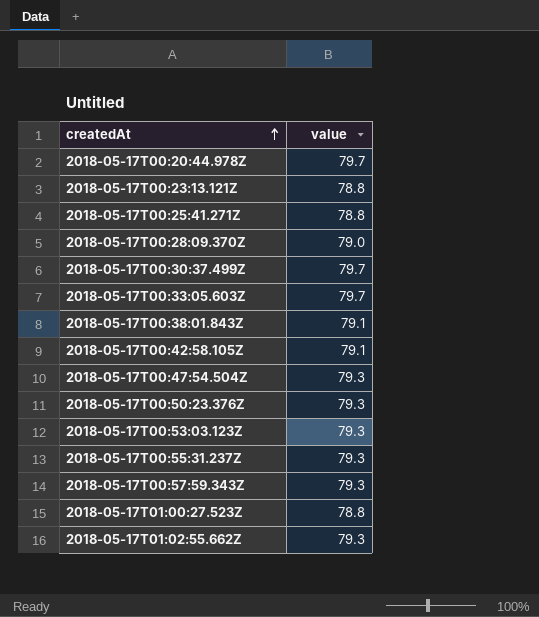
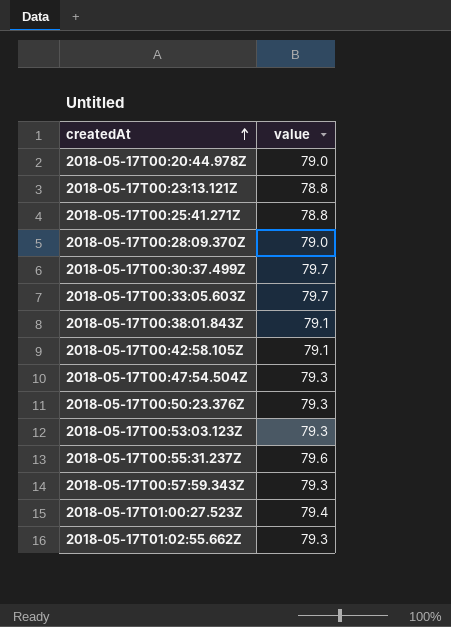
2018-05-17T00:20:44.978Z | value: 79.7 -> 79.0
2018-05-17T00:55:31.237Z | value: 79.3 -> 79.6
2018-05-17T01:00:27.523Z | value: 78.8 -> 79.4

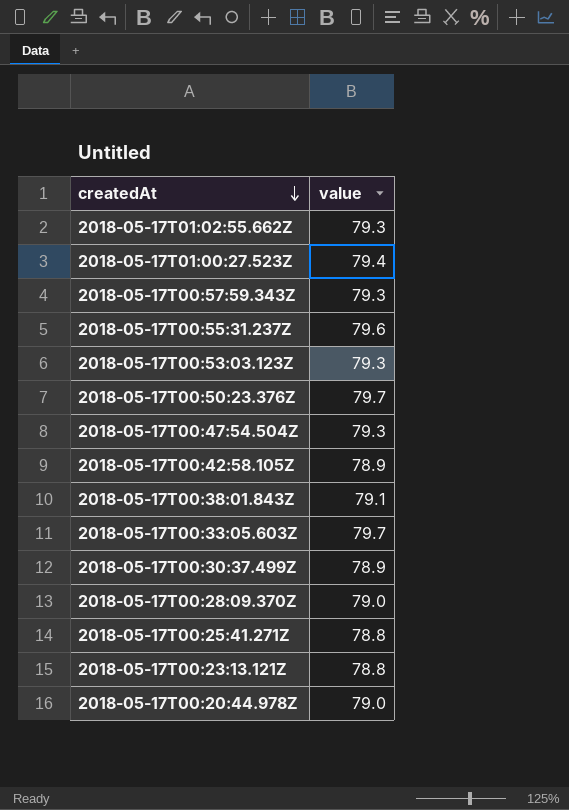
row order: createdAt ascending -> createdAt descending
2018-05-17T00:50:23.376Z | value: 79.3 -> 79.7
2018-05-17T00:42:58.105Z | value: 79.1 -> 78.9
2018-05-17T00:30:37.499Z | value: 79.7 -> 78.9

